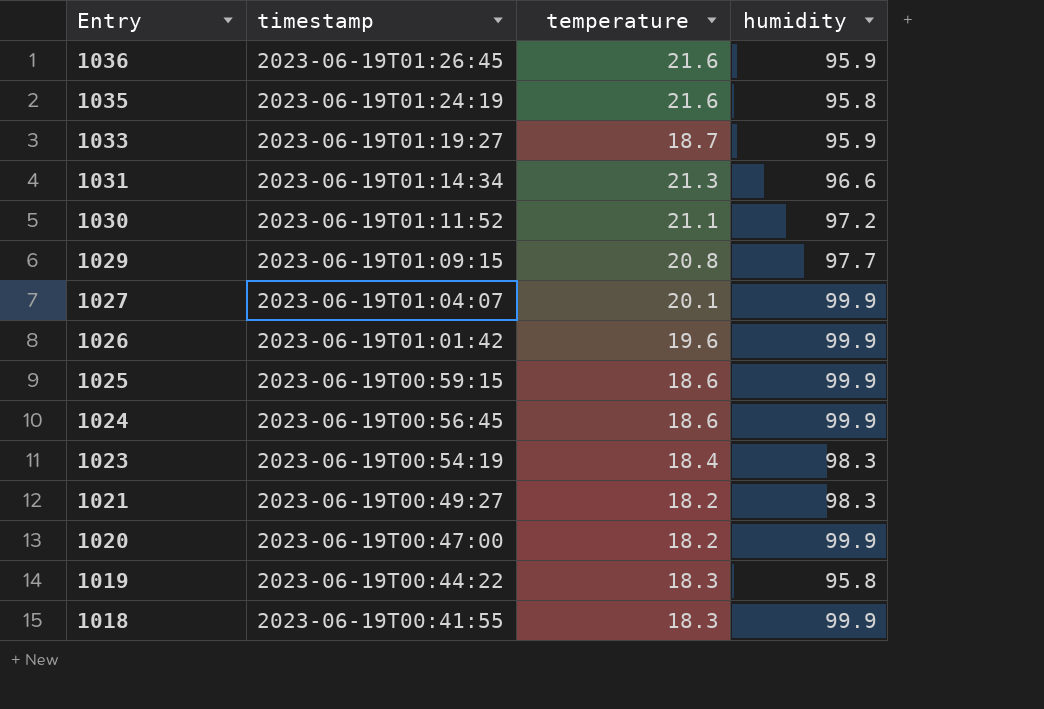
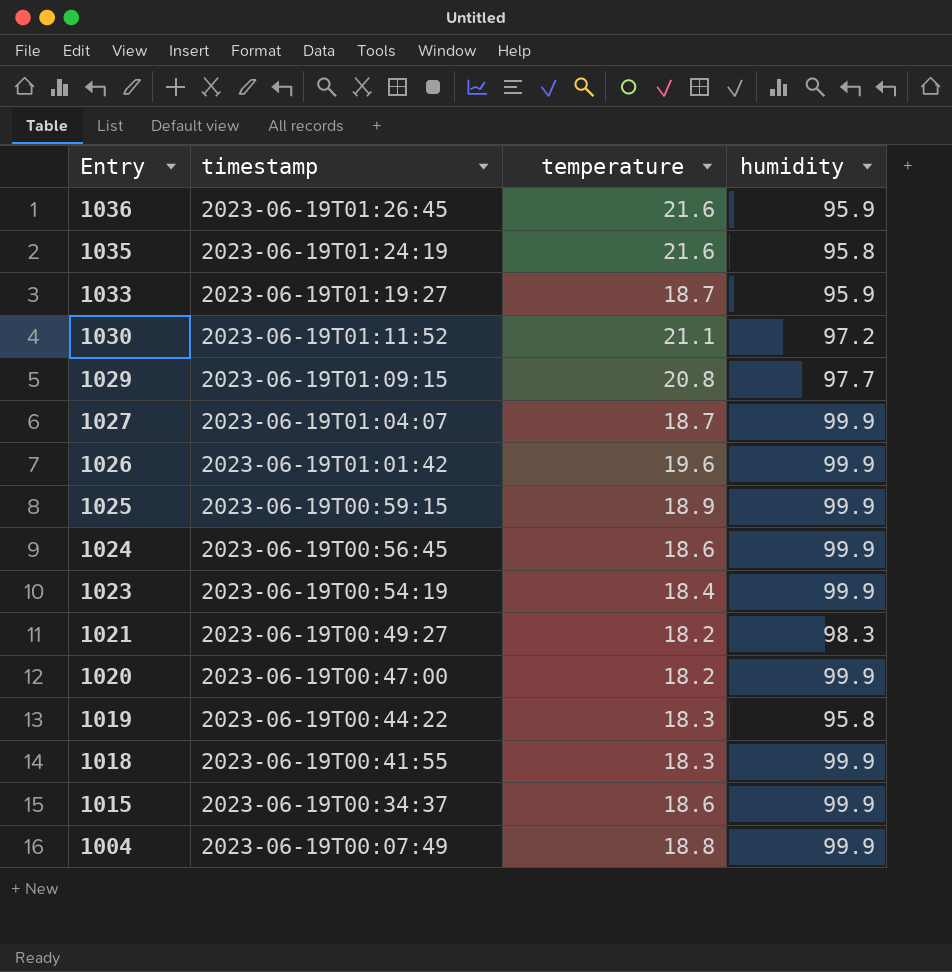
row 1031: 2023-06-19T01:14:34 | 21.3 | 96.6 -> none
1027 | temperature: 20.1 -> 18.7
1025 | temperature: 18.6 -> 18.9
1023 | humidity: 98.3 -> 99.9
row 1015: none -> 2023-06-19T00:34:37 | 18.6 | 99.9
row 1004: none -> 2023-06-19T00:07:49 | 18.8 | 99.9

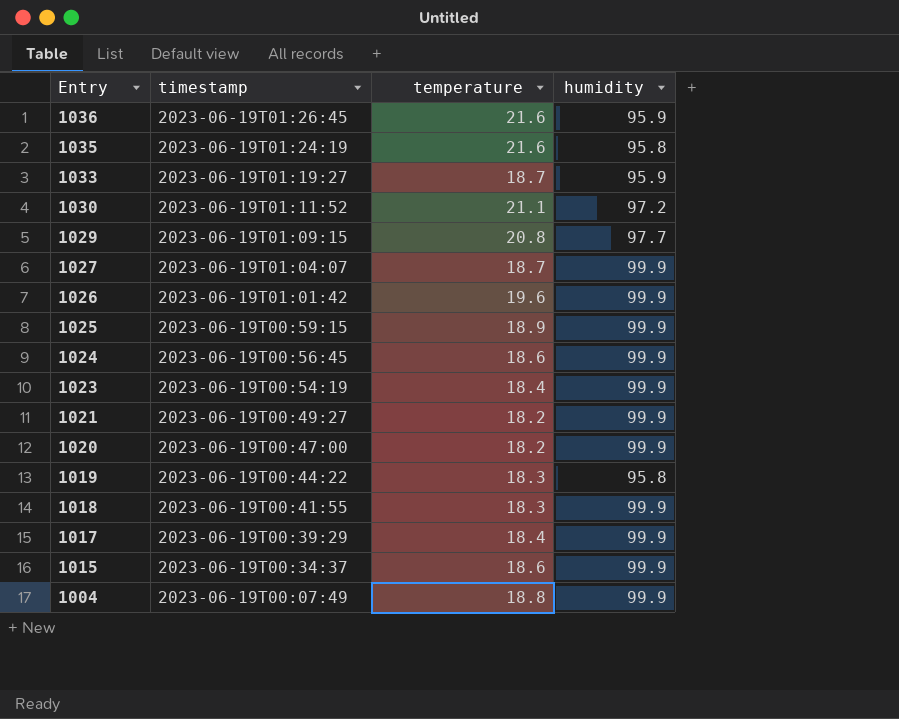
1021 | humidity: 98.3 -> 99.9
row 1017: none -> 2023-06-19T00:39:29 | 18.4 | 99.9

